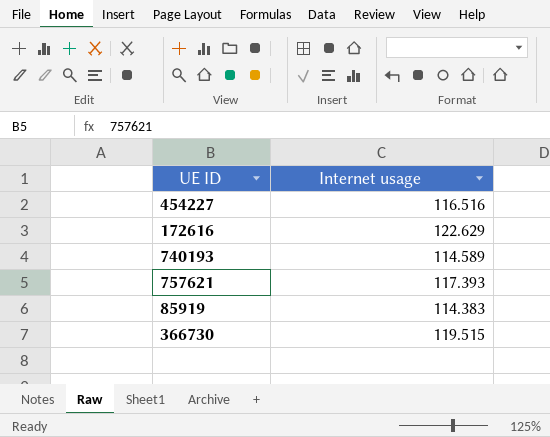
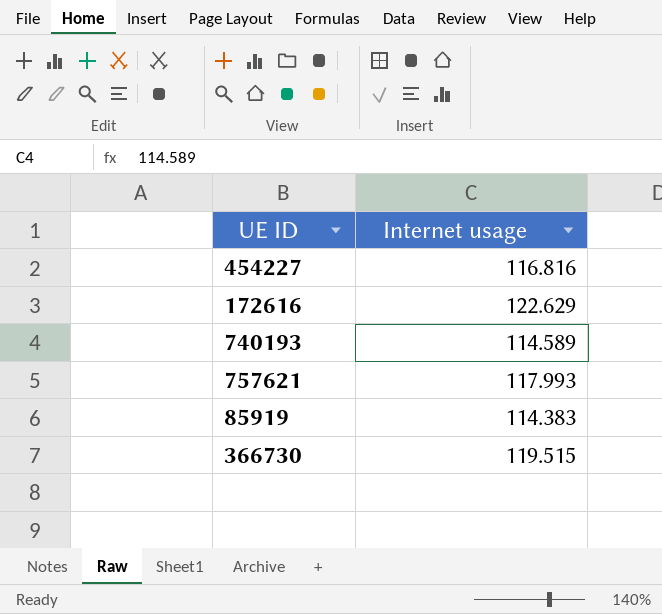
454227 | Internet usage: 116.516 -> 116.816
757621 | Internet usage: 117.393 -> 117.993

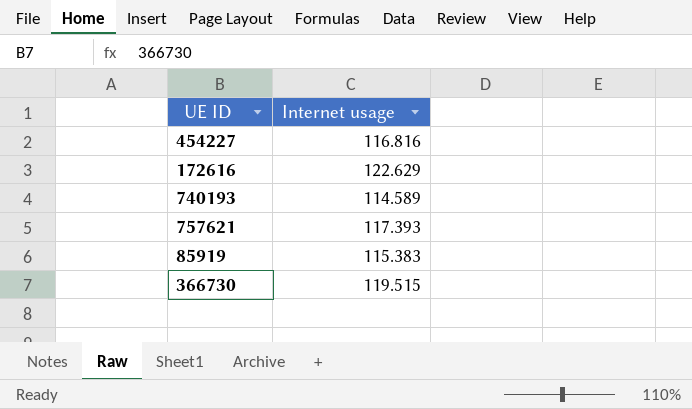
757621 | Internet usage: 117.993 -> 117.393
85919 | Internet usage: 114.383 -> 115.383

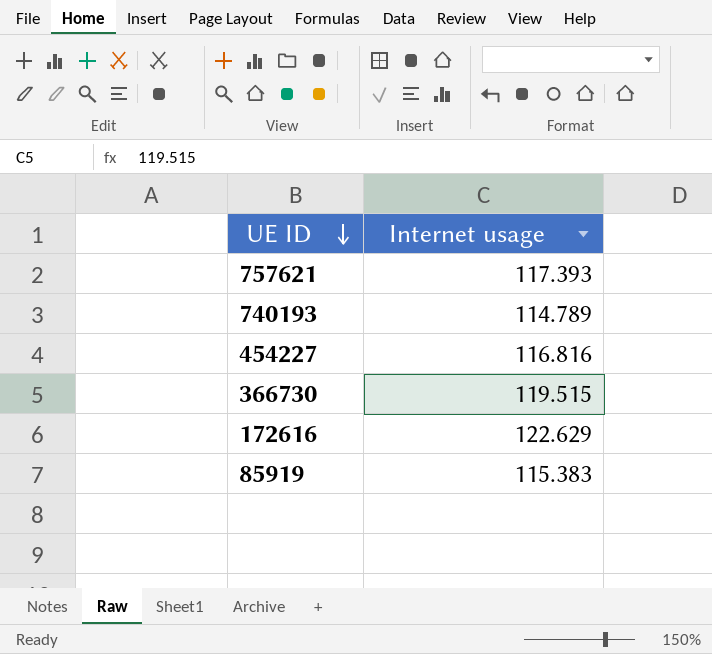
row order: none -> UE ID descending
740193 | Internet usage: 114.589 -> 114.789

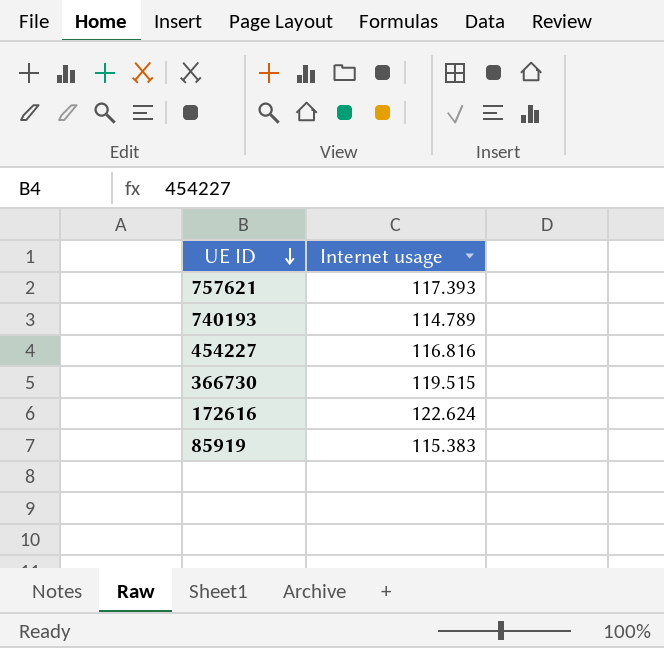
172616 | Internet usage: 122.629 -> 122.624

